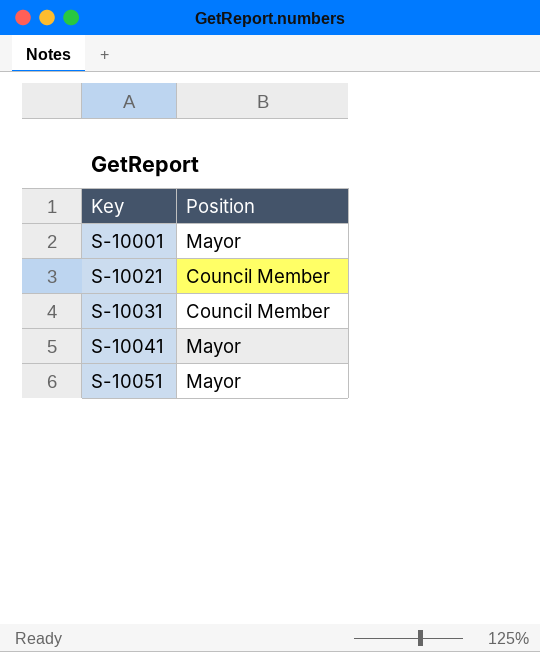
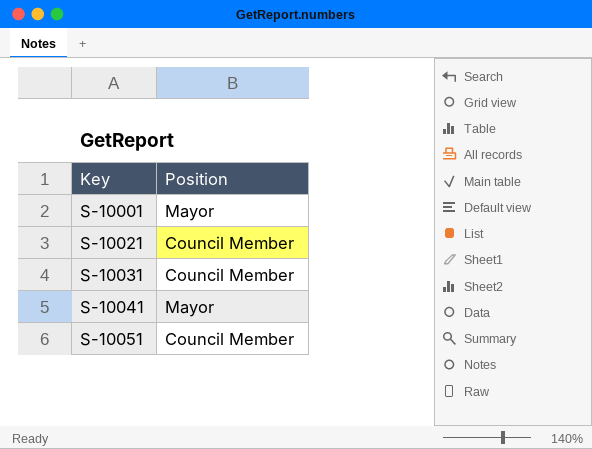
S-10051 | Position: Mayor -> Council Member

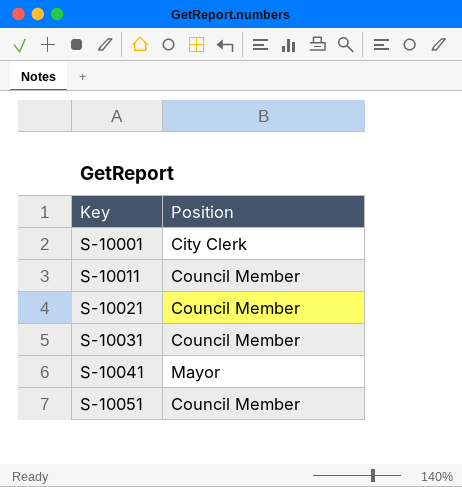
S-10001 | Position: Mayor -> City Clerk
row S-10011: none -> Council Member

